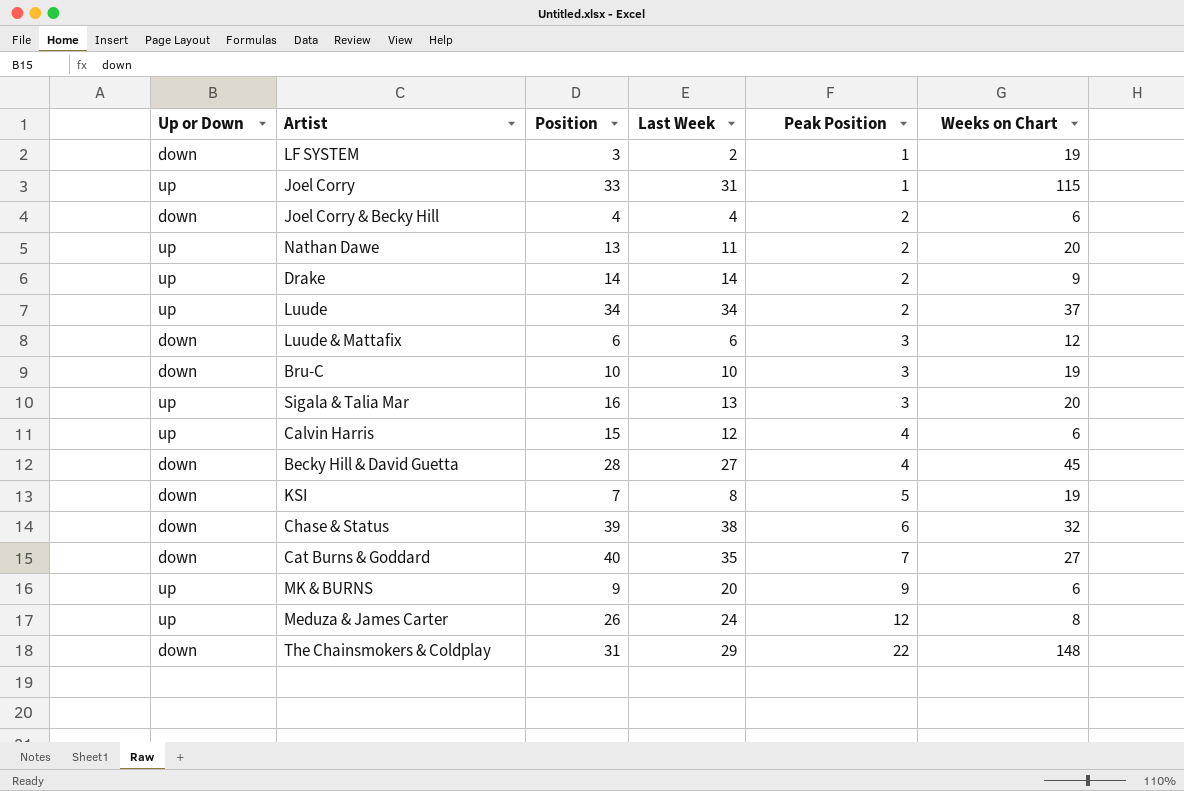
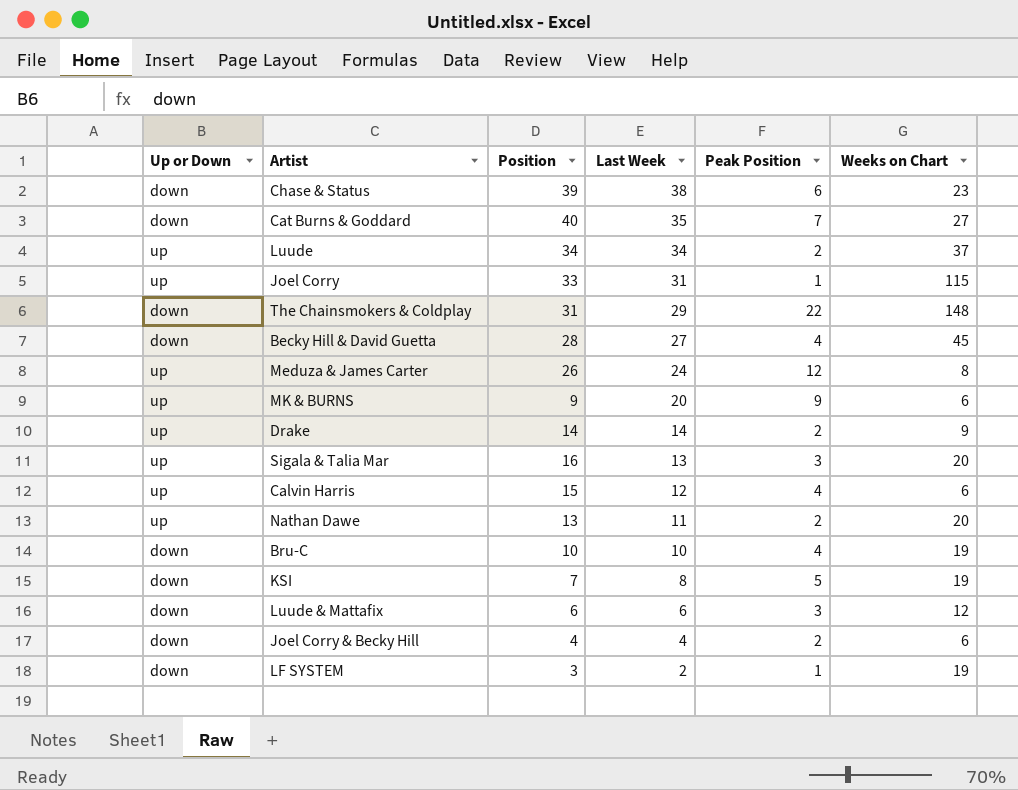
row order: Peak Position ascending -> Last Week descending
Chase & Status | Weeks on Chart: 32 -> 23
Bru-C | Peak Position: 3 -> 4

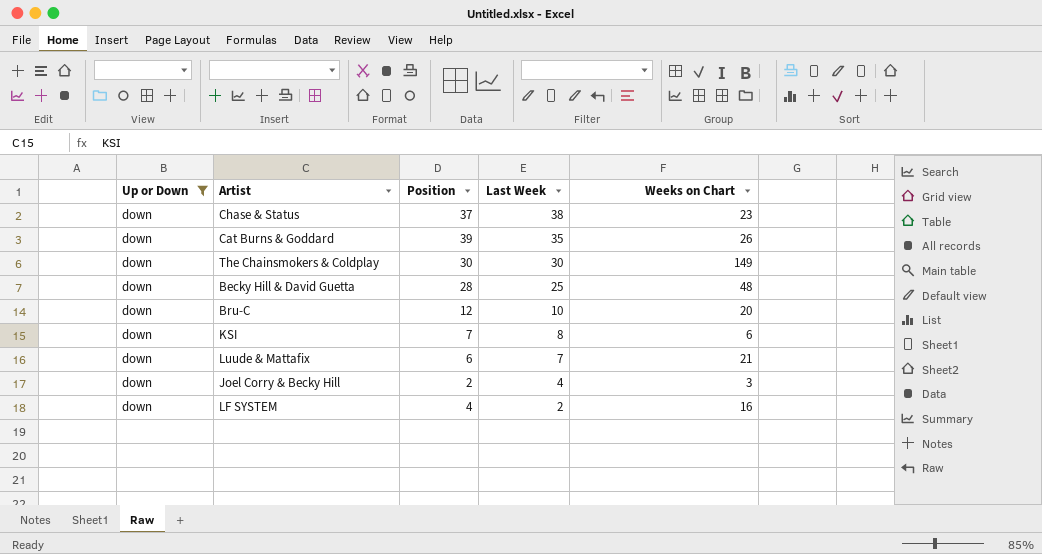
filter: none -> Up or Down = down
column Peak Position | position: 5 -> none
Chase & Status | Position: 39 -> 37
Cat Burns & Goddard | Position: 40 -> 39
Cat Burns & Goddard | Weeks on Chart: 27 -> 26
The Chainsmokers & Coldplay | Position: 31 -> 30
The Chainsmokers & Coldplay | Last Week: 29 -> 30
The Chainsmokers & Coldplay | Weeks on Chart: 148 -> 149
Becky Hill & David Guetta | Last Week: 27 -> 25
Becky Hill & David Guetta | Weeks on Chart: 45 -> 48
Bru-C | Position: 10 -> 12
Bru-C | Weeks on Chart: 19 -> 20
KSI | Weeks on Chart: 19 -> 6
Luude & Mattafix | Last Week: 6 -> 7
Luude & Mattafix | Weeks on Chart: 12 -> 21
Joel Corry & Becky Hill | Position: 4 -> 2
Joel Corry & Becky Hill | Weeks on Chart: 6 -> 3
LF SYSTEM | Position: 3 -> 4
LF SYSTEM | Weeks on Chart: 19 -> 16

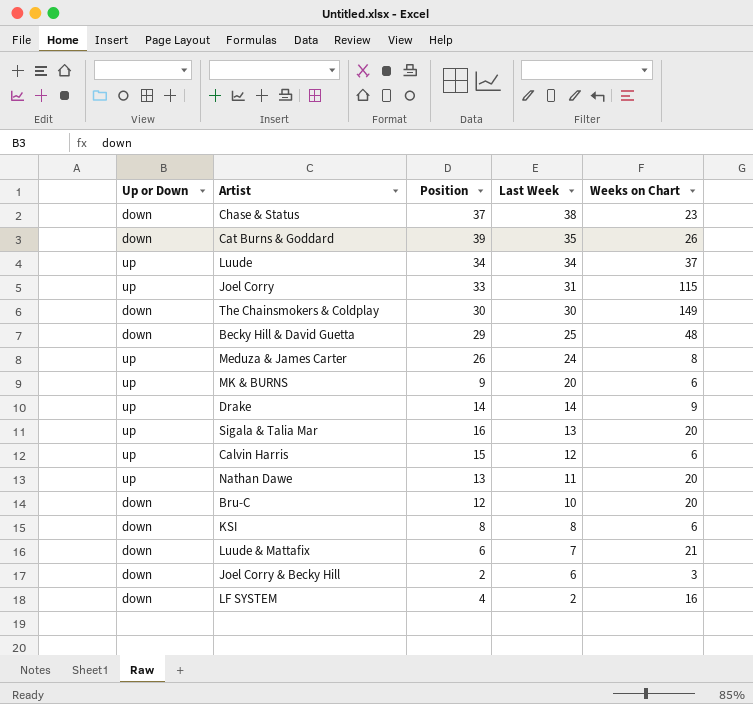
filter: Up or Down = down -> none
Becky Hill & David Guetta | Position: 28 -> 29
KSI | Position: 7 -> 8
Joel Corry & Becky Hill | Last Week: 4 -> 6

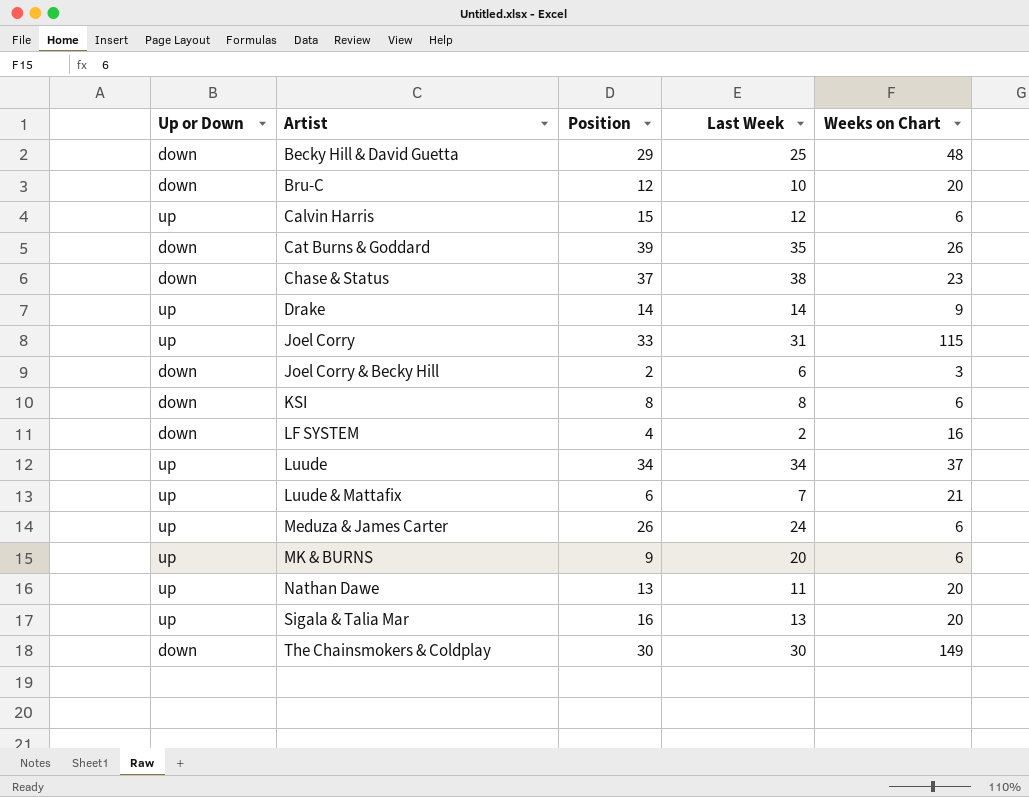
row order: Last Week descending -> Artist ascending
Luude & Mattafix | Up or Down: down -> up
Meduza & James Carter | Weeks on Chart: 8 -> 6

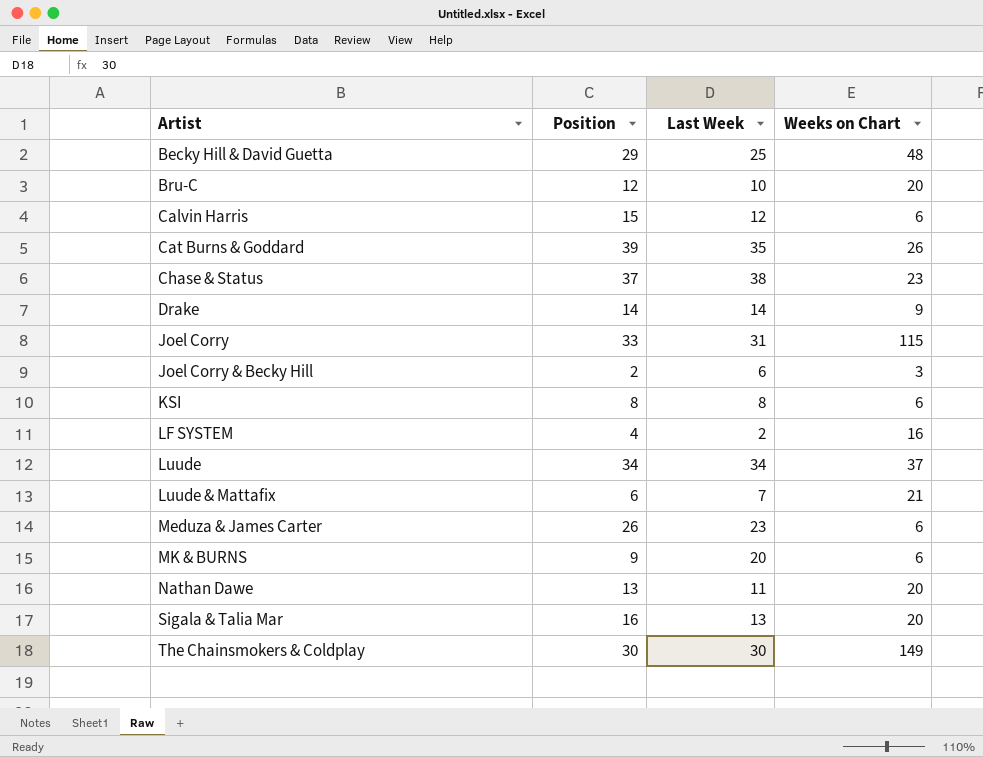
column Up or Down | position: 1 -> none
Meduza & James Carter | Last Week: 24 -> 23

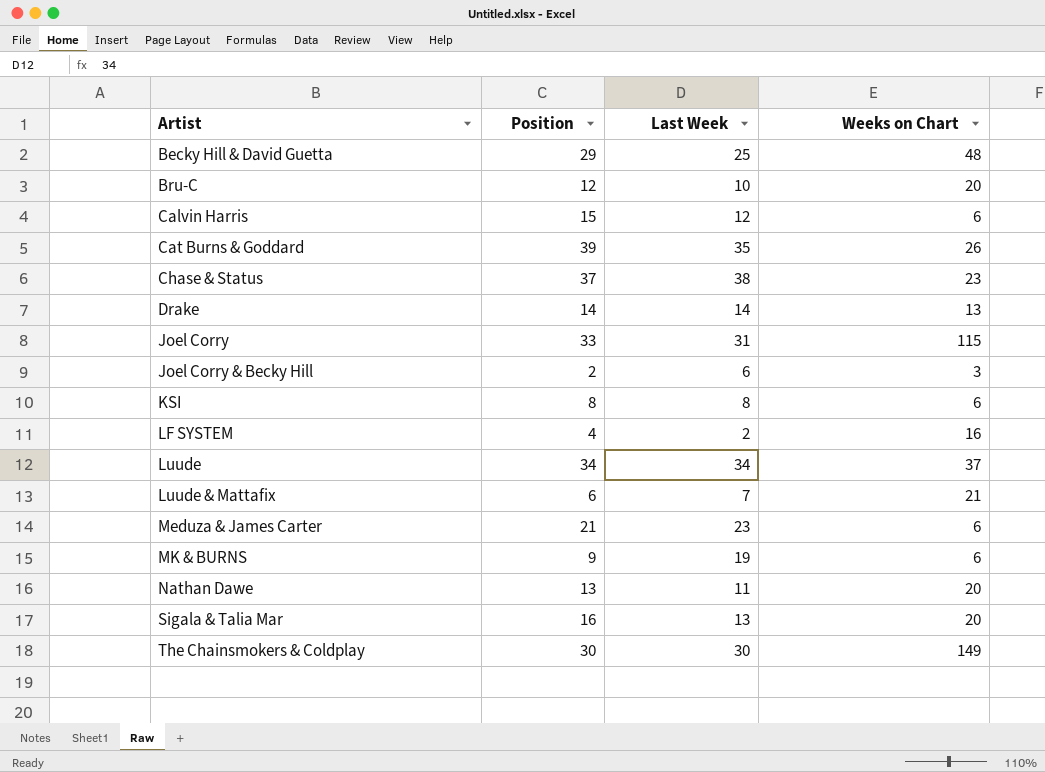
Drake | Weeks on Chart: 9 -> 13
Meduza & James Carter | Position: 26 -> 21
MK & BURNS | Last Week: 20 -> 19

